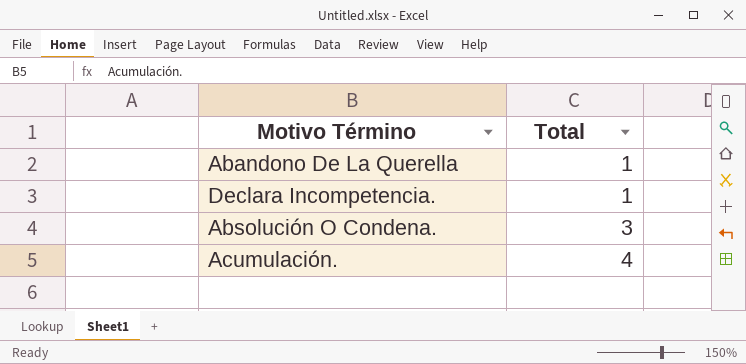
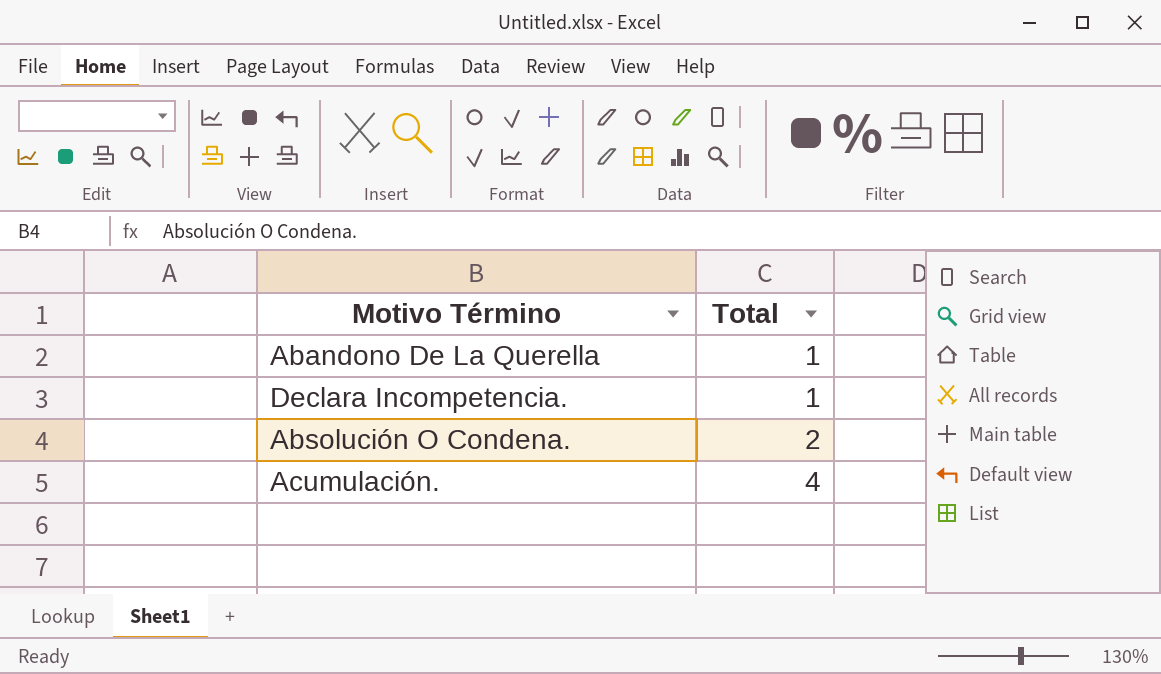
Absolución O Condena. | Total: 3 -> 2

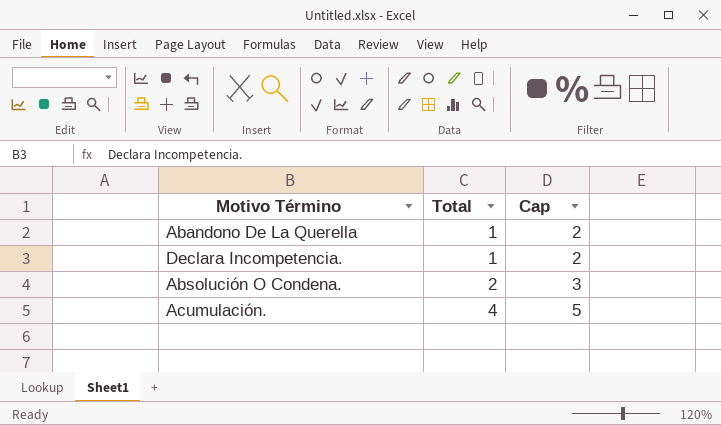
column Cap | formula: none -> [Total] + 1

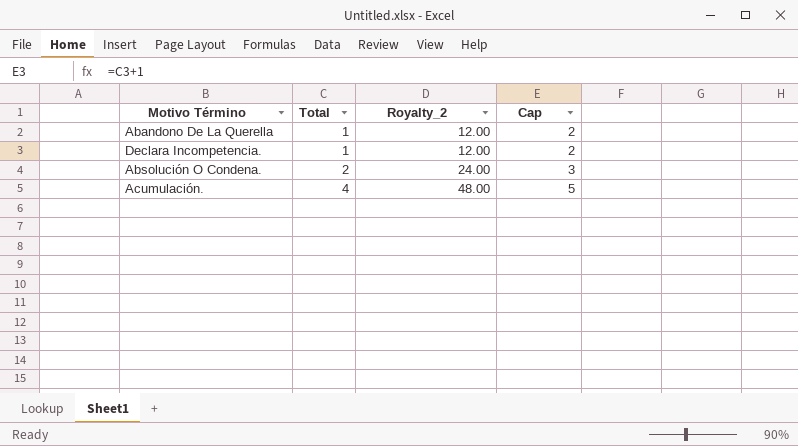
column Royalty_2 | formula: none -> [Total] * 12

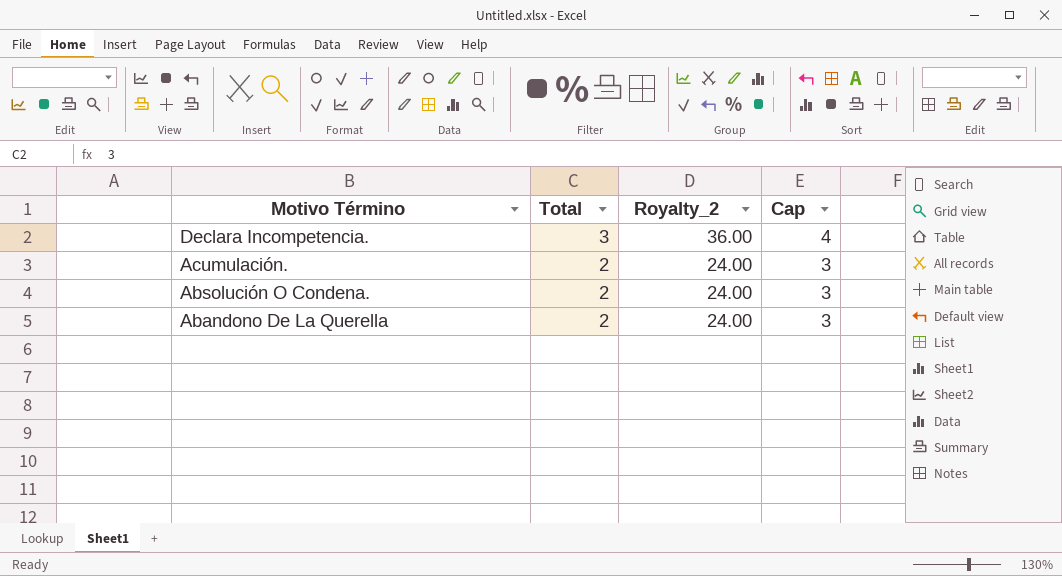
row order: Total ascending -> Motivo Término descending
Declara Incompetencia. | Total: 1 -> 3
Declara Incompetencia. | Royalty_2: 12.00 -> 36.00
Declara Incompetencia. | Cap: 2 -> 4
Acumulación. | Total: 4 -> 2
Acumulación. | Royalty_2: 48.00 -> 24.00
Acumulación. | Cap: 5 -> 3
Abandono De La Querella | Total: 1 -> 2
Abandono De La Querella | Royalty_2: 12.00 -> 24.00
Abandono De La Querella | Cap: 2 -> 3

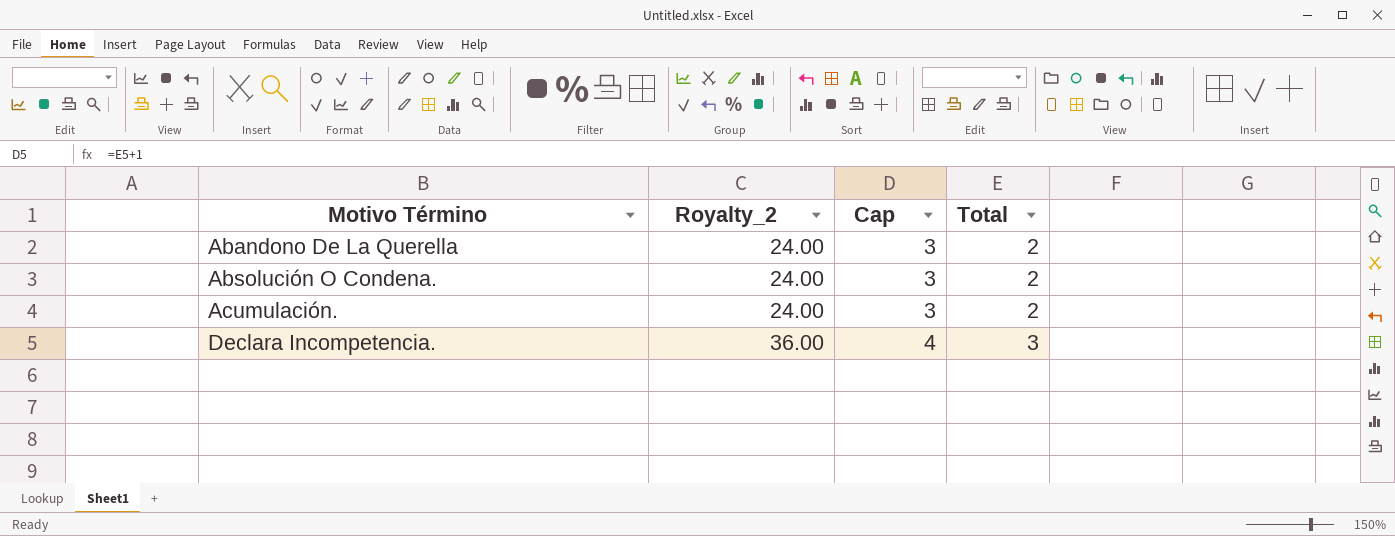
row order: Motivo Término descending -> Motivo Término ascending
column Total | position: 2 -> 4

